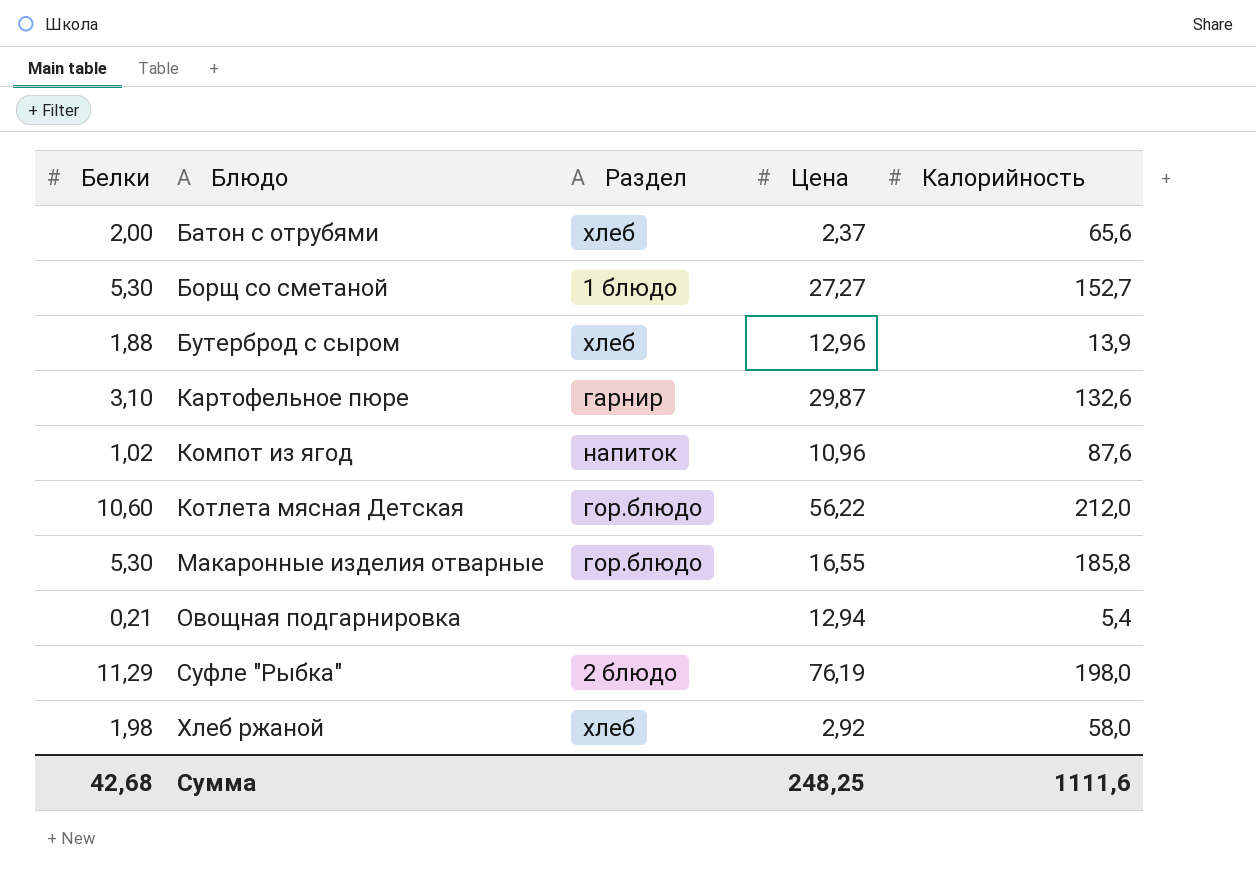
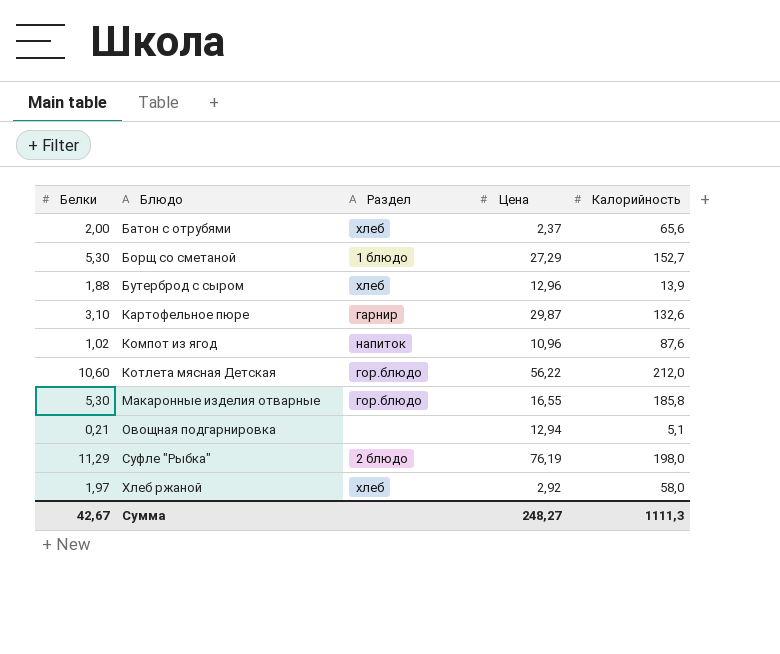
Борщ со сметаной | Цена: 27,27 -> 27,29
Овощная подгарнировка | Калорийность: 5,4 -> 5,1
Хлеб ржаной | Белки: 1,98 -> 1,97
Сумма | Белки: 42,68 -> 42,67
Сумма | Цена: 248,25 -> 248,27
Сумма | Калорийность: 1111,6 -> 1111,3

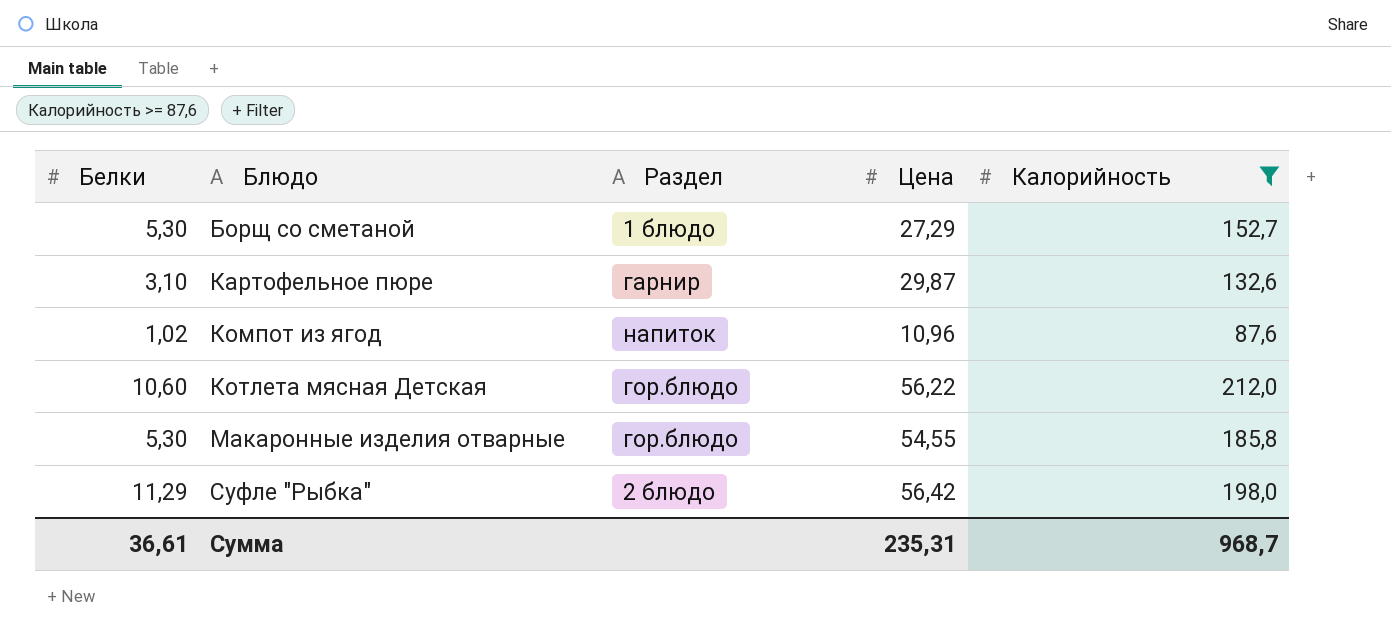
filter: none -> Калорийность >= 87,6
Макаронные изделия отварные | Цена: 16,55 -> 54,55
Суфле "Рыбка" | Цена: 76,19 -> 56,42
Сумма | Белки: 42,67 -> 36,61
Сумма | Цена: 248,27 -> 235,31
Сумма | Калорийность: 1111,3 -> 968,7

